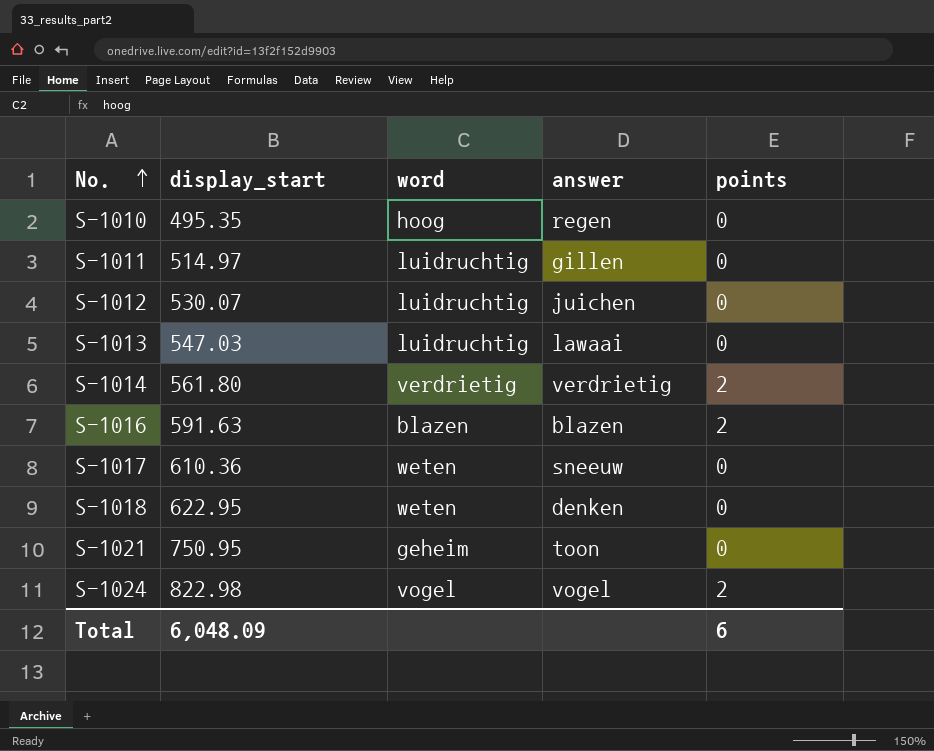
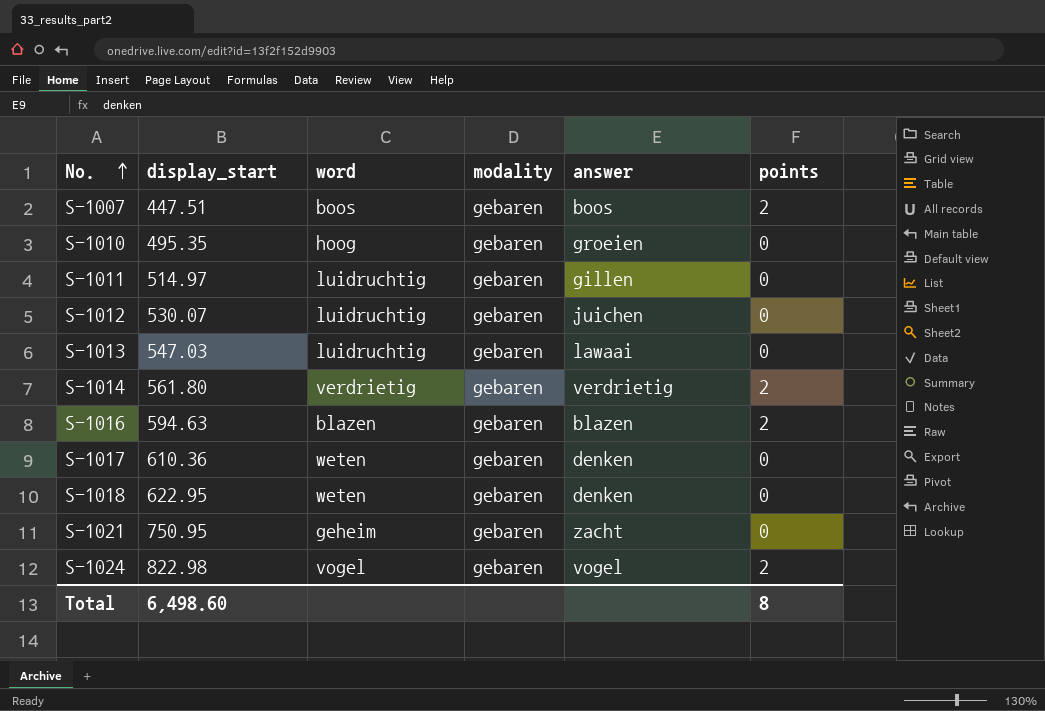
column modality | position: none -> 4
row S-1007: none -> 447.51 | boos | gebaren | boos | 2
S-1010 | answer: regen -> groeien
S-1016 | display_start: 591.63 -> 594.63
S-1017 | answer: sneeuw -> denken
S-1021 | answer: toon -> zacht
Total | display_start: 6,048.09 -> 6,498.60
Total | points: 6 -> 8

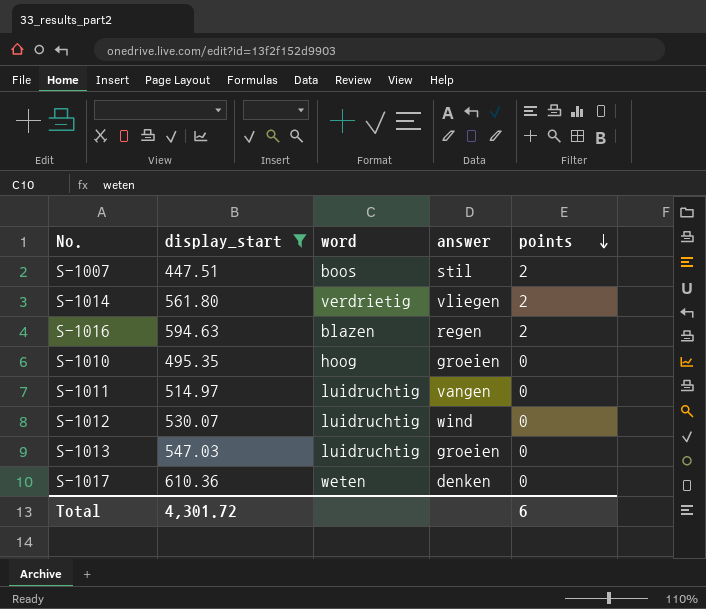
filter: none -> display_start <= 610.36
row order: No. ascending -> points descending
column modality | position: 4 -> none
S-1007 | answer: boos -> stil
S-1014 | answer: verdrietig -> vliegen
S-1016 | answer: blazen -> regen
S-1011 | answer: gillen -> vangen
S-1012 | answer: juichen -> wind
S-1013 | answer: lawaai -> groeien
Total | display_start: 6,498.60 -> 4,301.72
Total | points: 8 -> 6

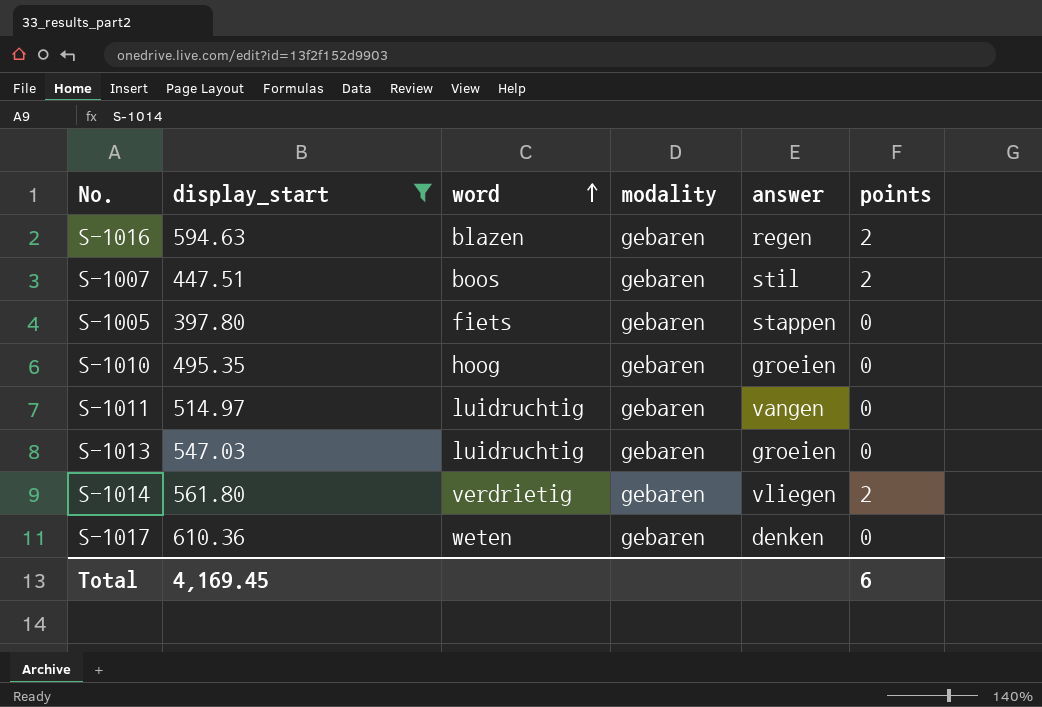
row order: points descending -> word ascending
column modality | position: none -> 4
row S-1012: 530.07 | luidruchtig | wind | 0 -> none
row S-1005: none -> 397.80 | fiets | gebaren | stappen | 0
Total | display_start: 4,301.72 -> 4,169.45

